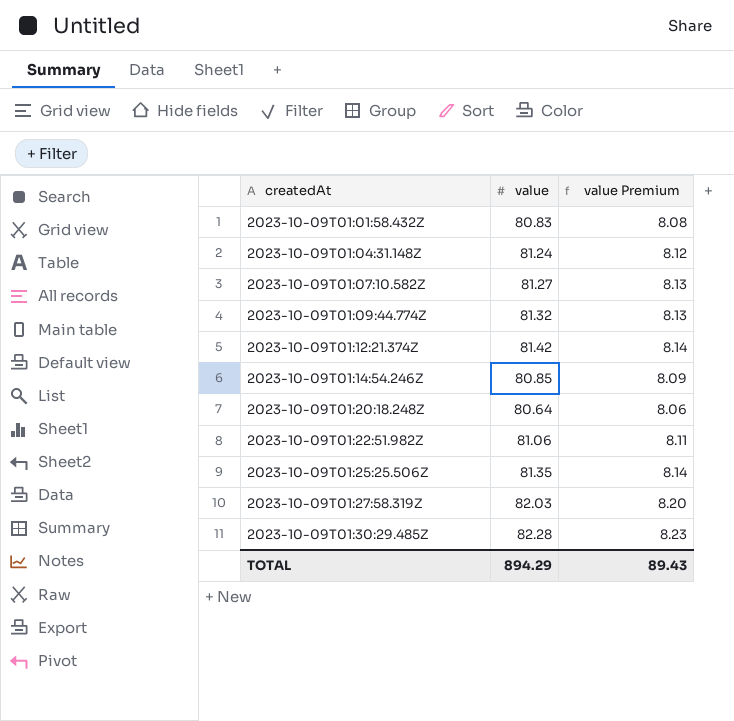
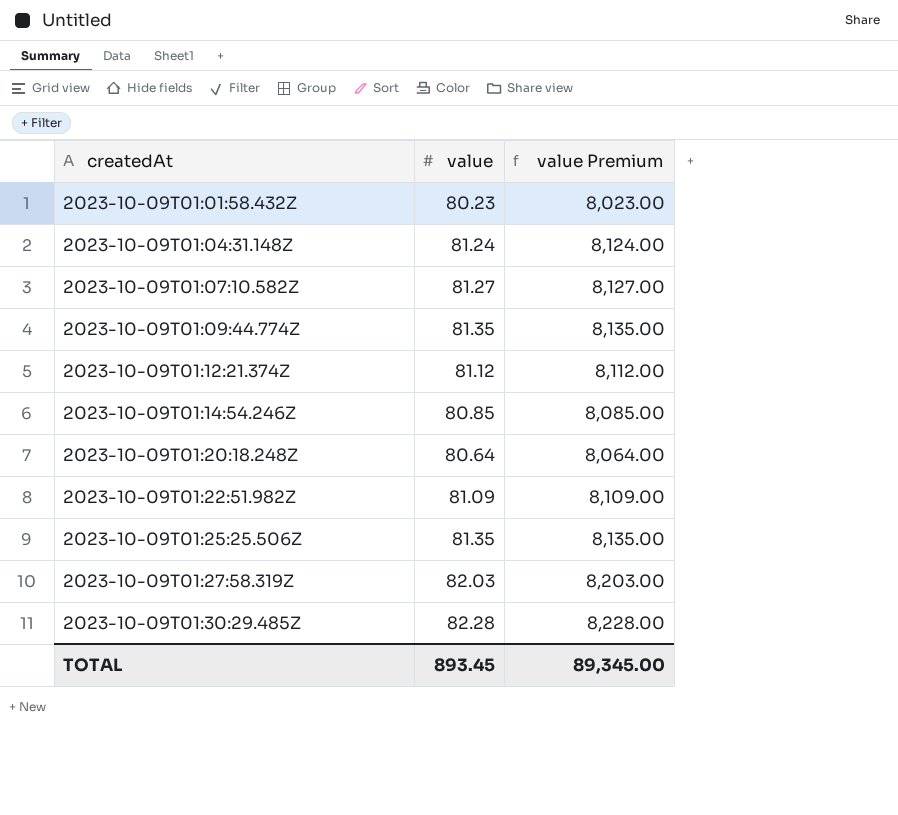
column value Premium | formula: [value] * 0.1 -> [value] * 100
2023-10-09T01:01:58.432Z | value: 80.83 -> 80.23
2023-10-09T01:09:44.774Z | value: 81.32 -> 81.35
2023-10-09T01:12:21.374Z | value: 81.42 -> 81.12
2023-10-09T01:22:51.982Z | value: 81.06 -> 81.09
TOTAL | value: 894.29 -> 893.45
TOTAL | value Premium: 89.43 -> 89,345.00

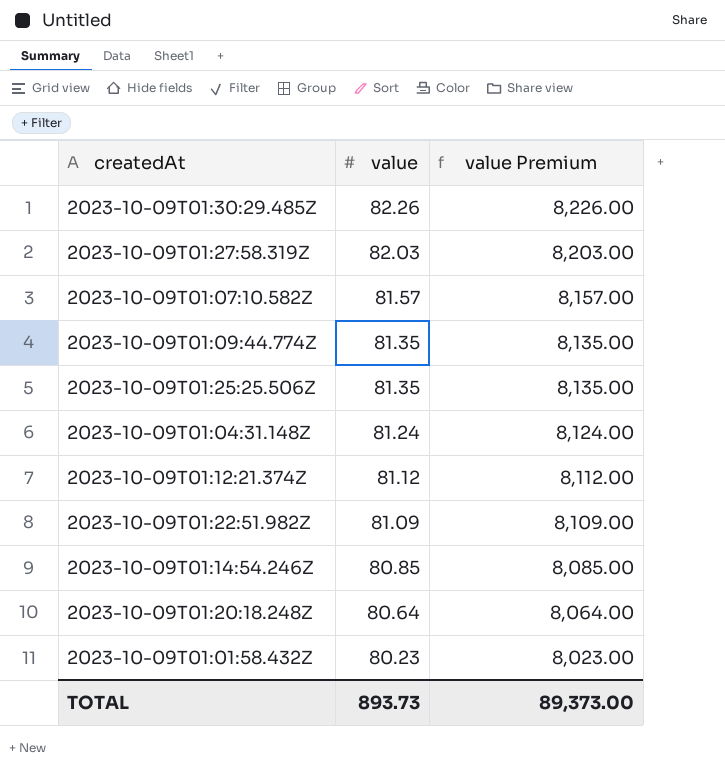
row order: createdAt ascending -> value descending
2023-10-09T01:30:29.485Z | value: 82.28 -> 82.26
2023-10-09T01:30:29.485Z | value Premium: 8,228.00 -> 8,226.00
2023-10-09T01:07:10.582Z | value: 81.27 -> 81.57
2023-10-09T01:07:10.582Z | value Premium: 8,127.00 -> 8,157.00
TOTAL | value: 893.45 -> 893.73
TOTAL | value Premium: 89,345.00 -> 89,373.00

